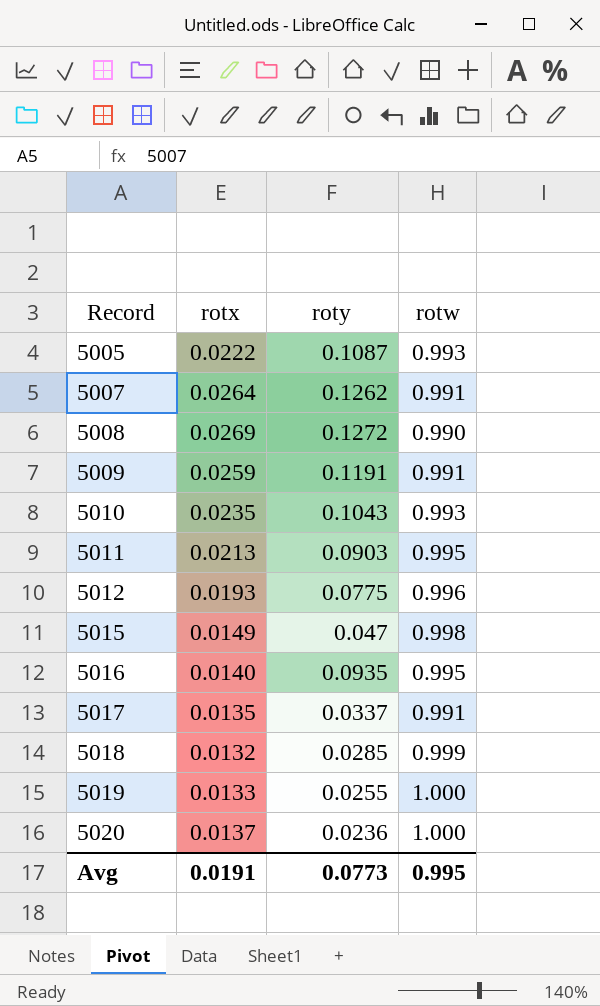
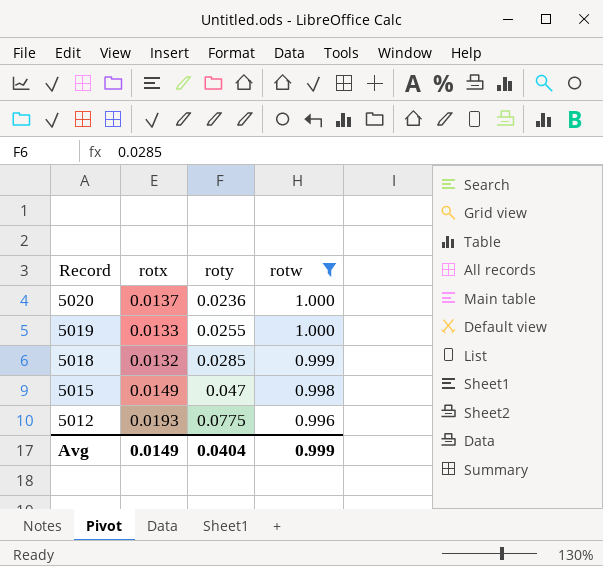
filter: none -> rotw >= 0.996
row order: Record ascending -> Record descending
Avg | rotx: 0.0191 -> 0.0149
Avg | roty: 0.0773 -> 0.0404
Avg | rotw: 0.995 -> 0.999

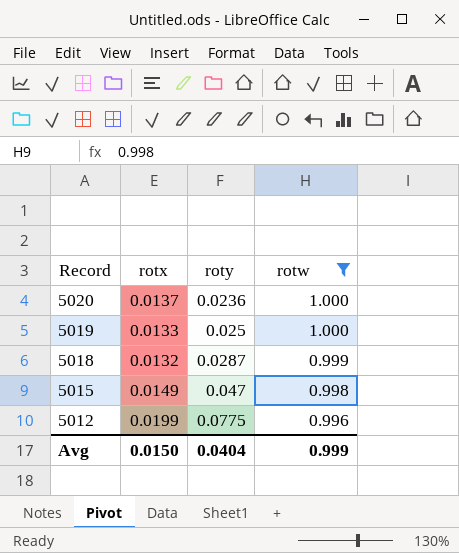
5019 | roty: 0.0255 -> 0.025
5018 | roty: 0.0285 -> 0.0287
5012 | rotx: 0.0193 -> 0.0199
Avg | rotx: 0.0149 -> 0.0150

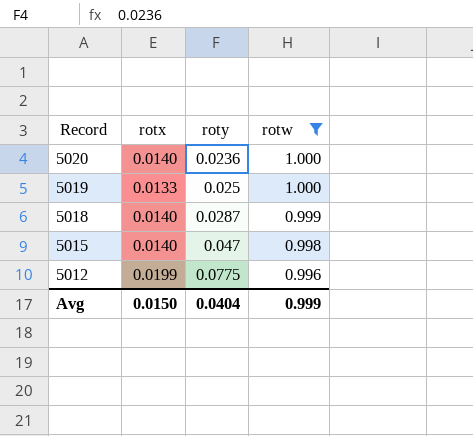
5020 | rotx: 0.0137 -> 0.0140
5018 | rotx: 0.0132 -> 0.0140
5015 | rotx: 0.0149 -> 0.0140

